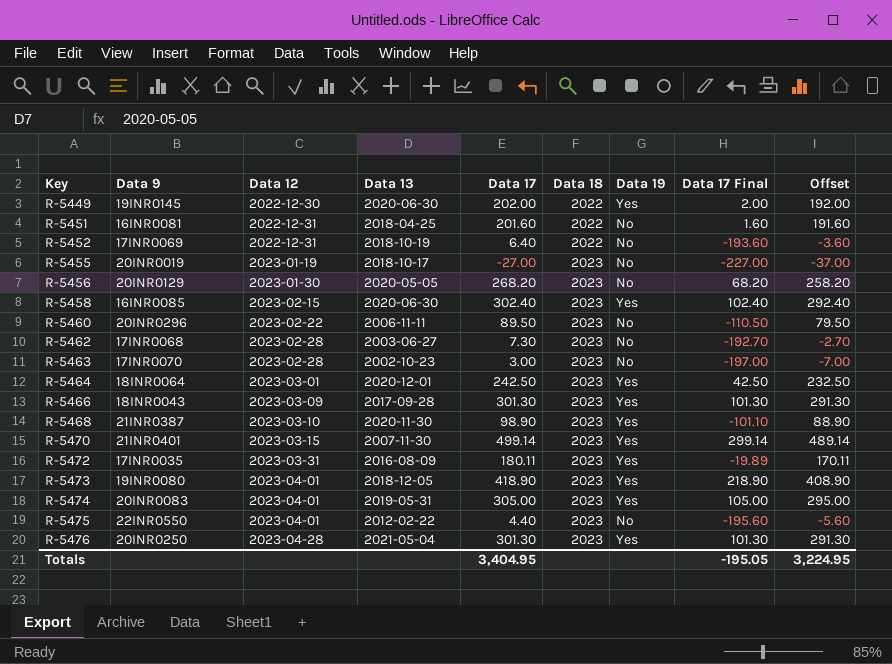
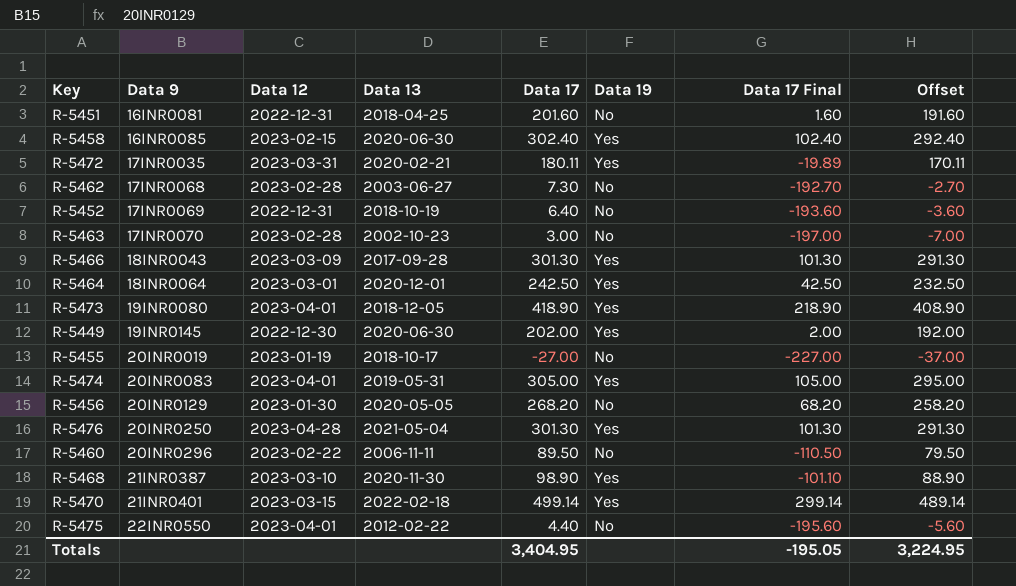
row order: Key ascending -> Data 9 ascending
column Data 18 | position: 6 -> none
R-5472 | Data 13: 2016-08-09 -> 2020-02-21
R-5470 | Data 13: 2007-11-30 -> 2022-02-18

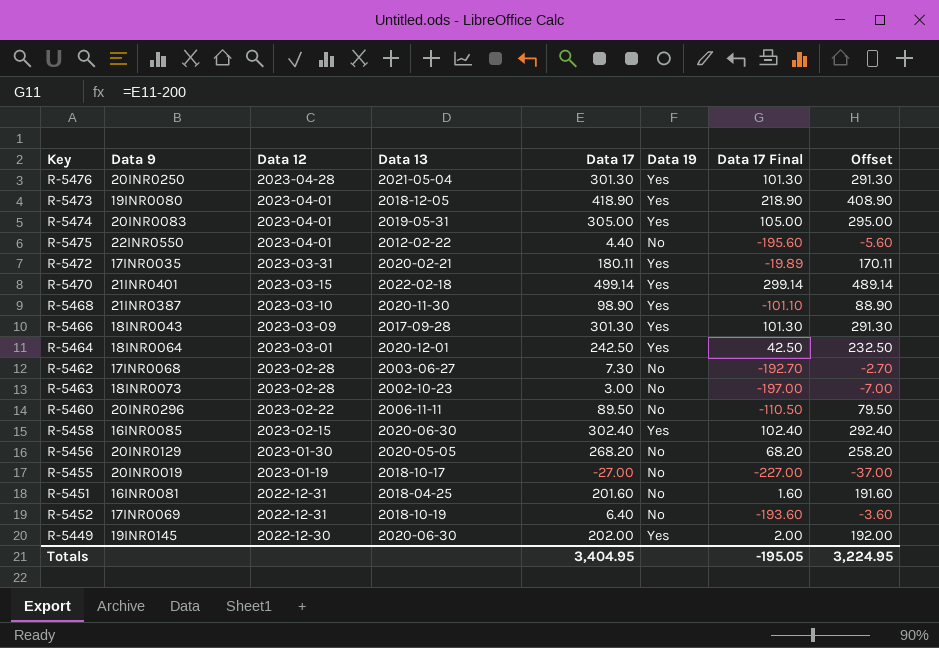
row order: Data 9 ascending -> Data 12 descending
R-5463 | Data 9: 17INR0070 -> 18INR0073

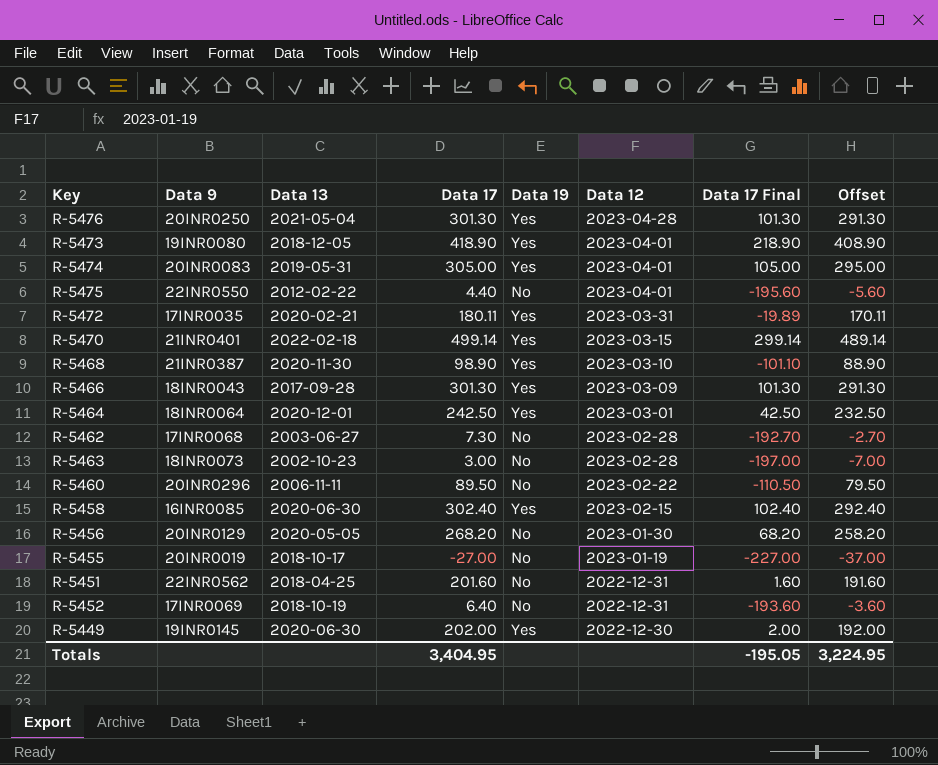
column Data 12 | position: 3 -> 6
R-5451 | Data 9: 16INR0081 -> 22INR0562

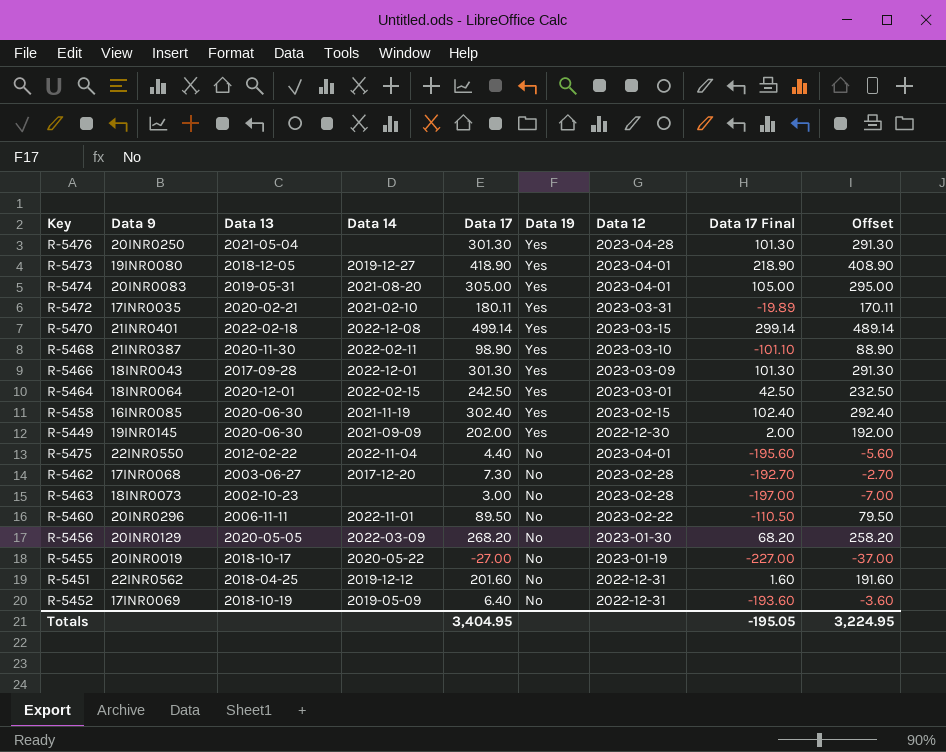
row order: Data 12 descending -> Data 19 descending
column Data 14 | position: none -> 4

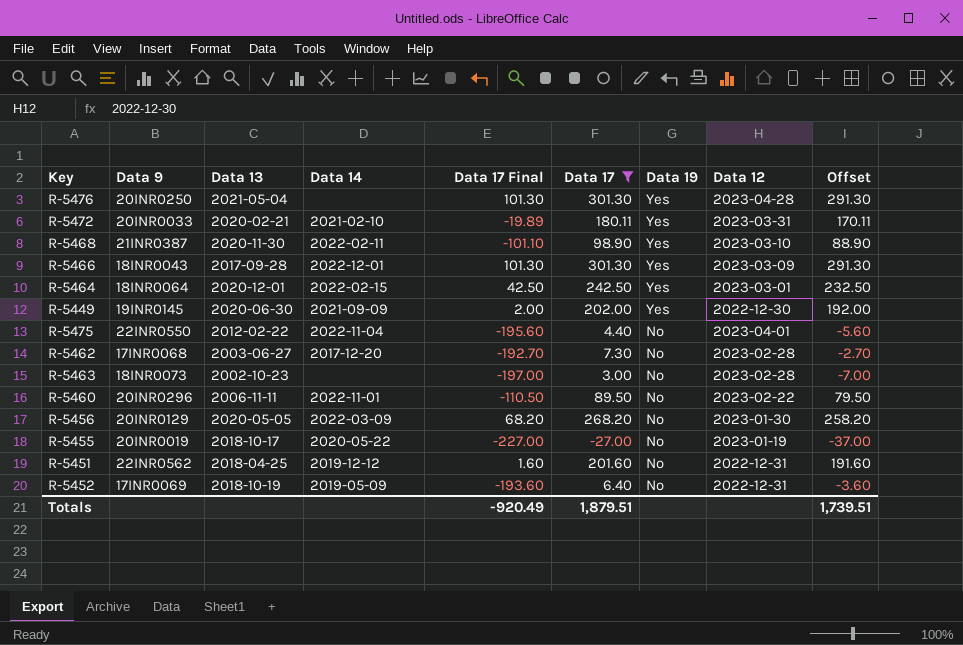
filter: none -> Data 17 <= 301.30
column Data 17 Final | position: 8 -> 5
R-5472 | Data 9: 17INR0035 -> 20INR0033
Totals | Data 17 Final: -195.05 -> -920.49
Totals | Data 17: 3,404.95 -> 1,879.51
Totals | Offset: 3,224.95 -> 1,739.51

